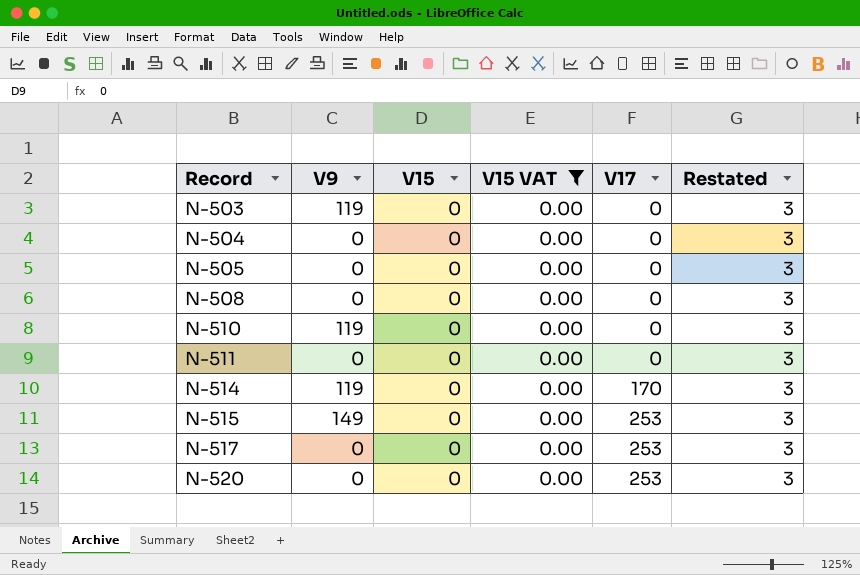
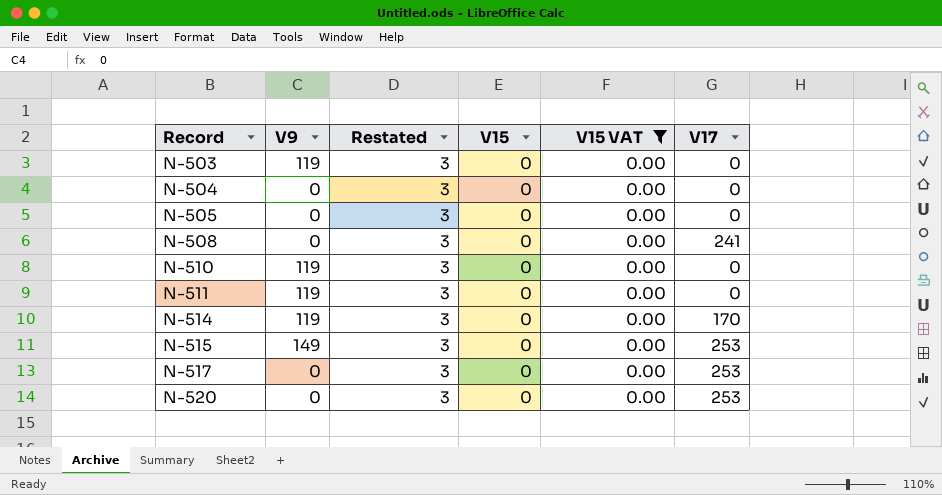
column Restated | position: 6 -> 3
N-508 | V17: 0 -> 241
N-511 | V9: 0 -> 119

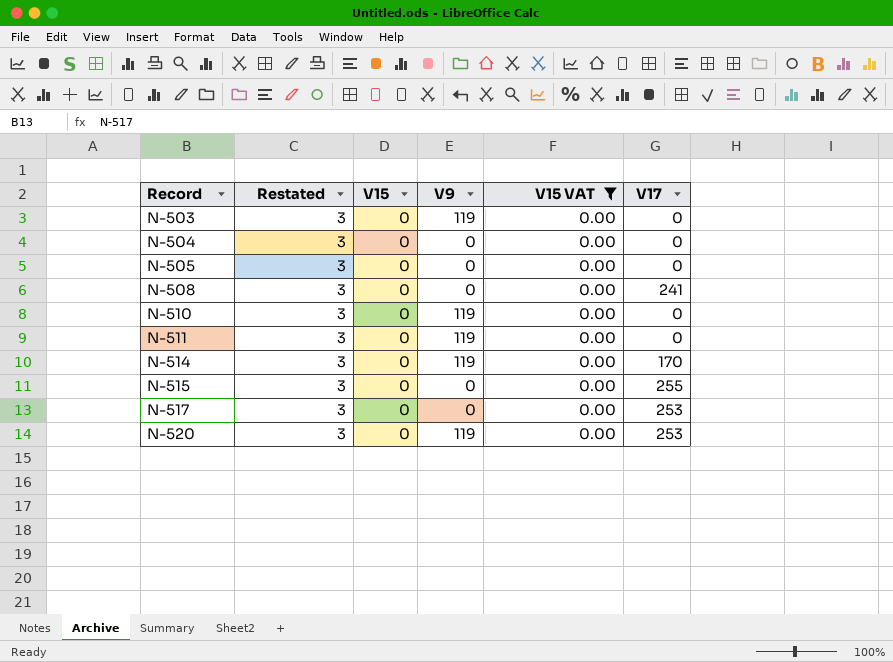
column V9 | position: 2 -> 4
N-515 | V9: 149 -> 0
N-515 | V17: 253 -> 255
N-520 | V9: 0 -> 119

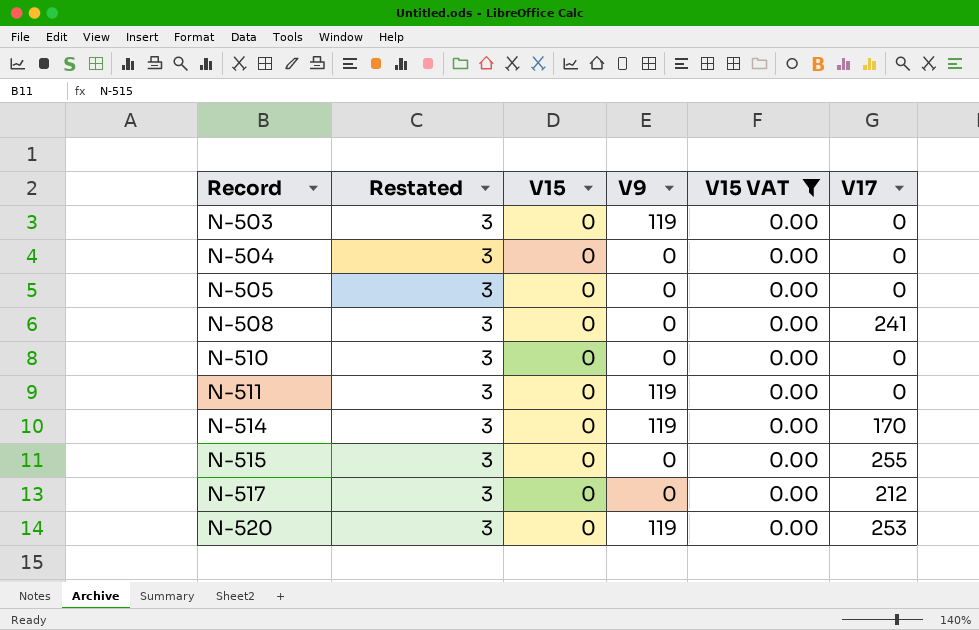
N-510 | V9: 119 -> 0
N-517 | V17: 253 -> 212

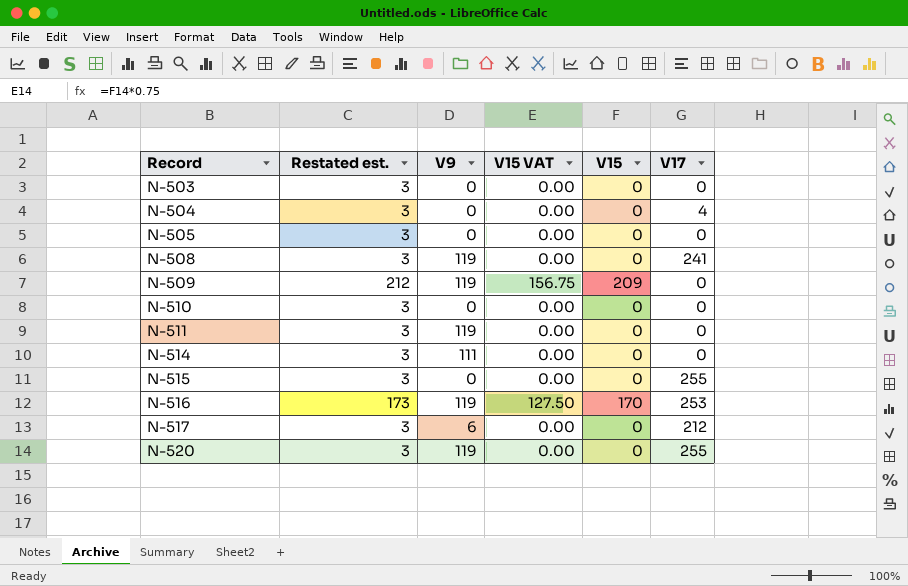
filter: V15 VAT = 0.00 -> none
column name: Restated -> Restated est.
column V15 | position: 3 -> 5
N-503 | V9: 119 -> 0
N-504 | V17: 0 -> 4
N-508 | V9: 0 -> 119
N-514 | V9: 119 -> 111
N-514 | V17: 170 -> 0
N-517 | V9: 0 -> 6
N-520 | V17: 253 -> 255

